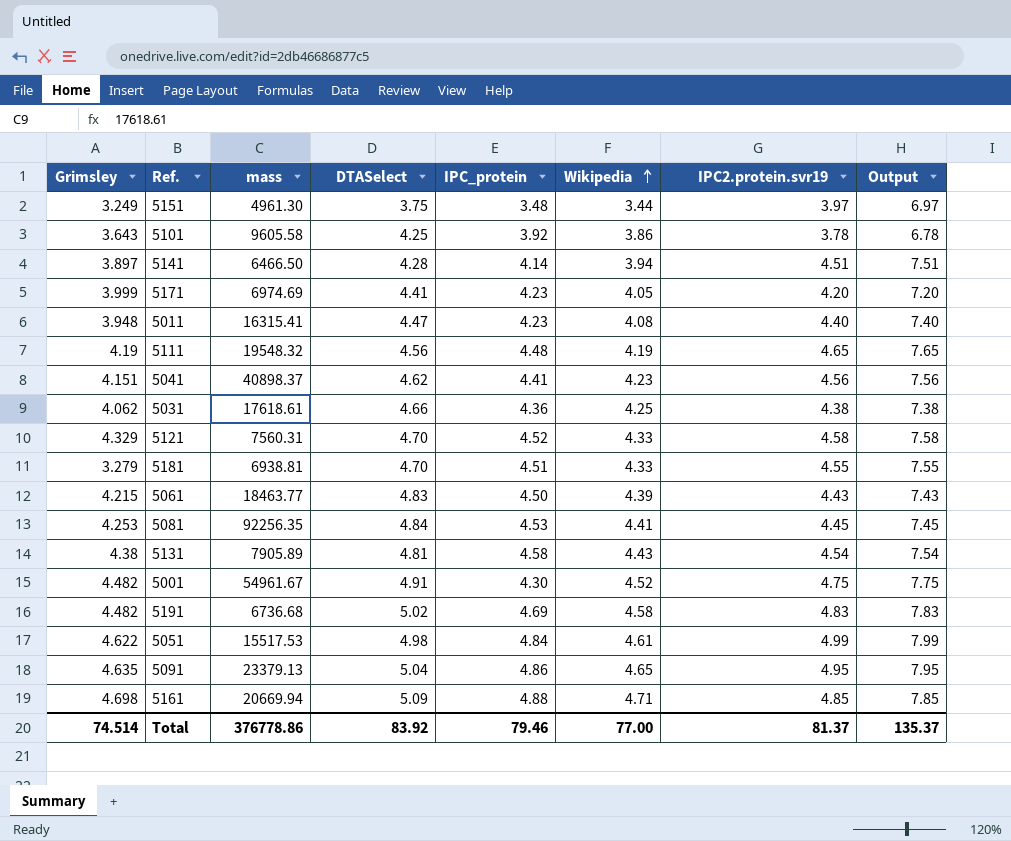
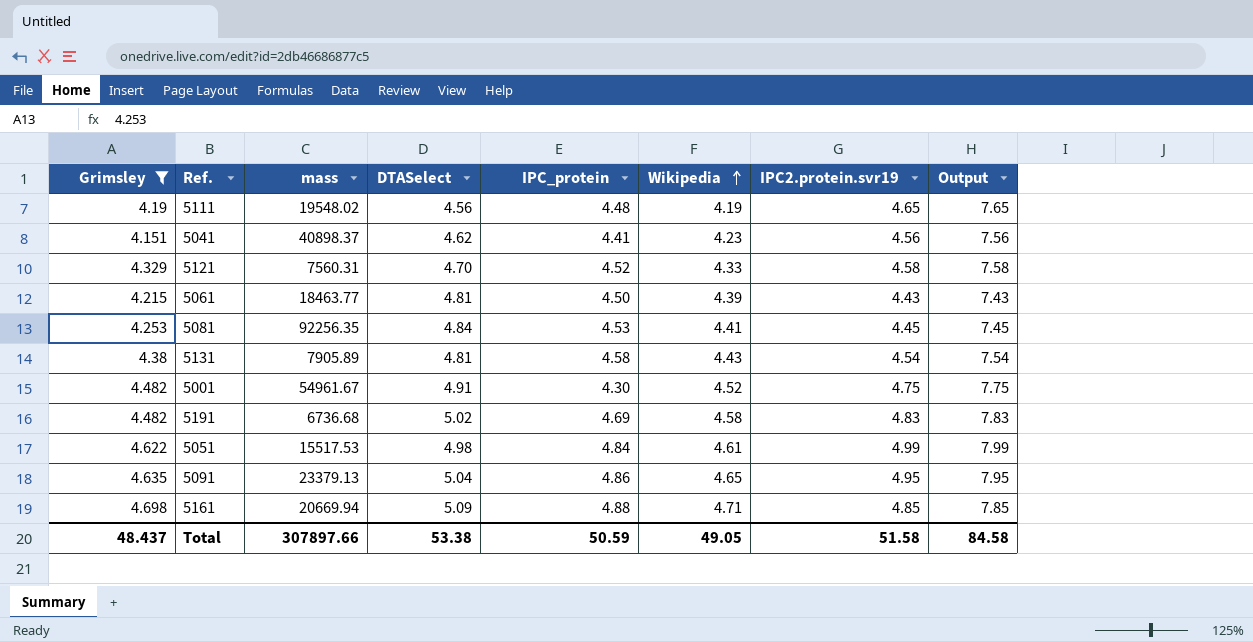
filter: none -> Grimsley >= 4.151
5111 | mass: 19548.32 -> 19548.02
5061 | DTASelect: 4.83 -> 4.81
Total | Grimsley: 74.514 -> 48.437
Total | mass: 376778.86 -> 307897.66
Total | DTASelect: 83.92 -> 53.38
Total | IPC_protein: 79.46 -> 50.59
Total | Wikipedia: 77.00 -> 49.05
Total | IPC2.protein.svr19: 81.37 -> 51.58
Total | Output: 135.37 -> 84.58

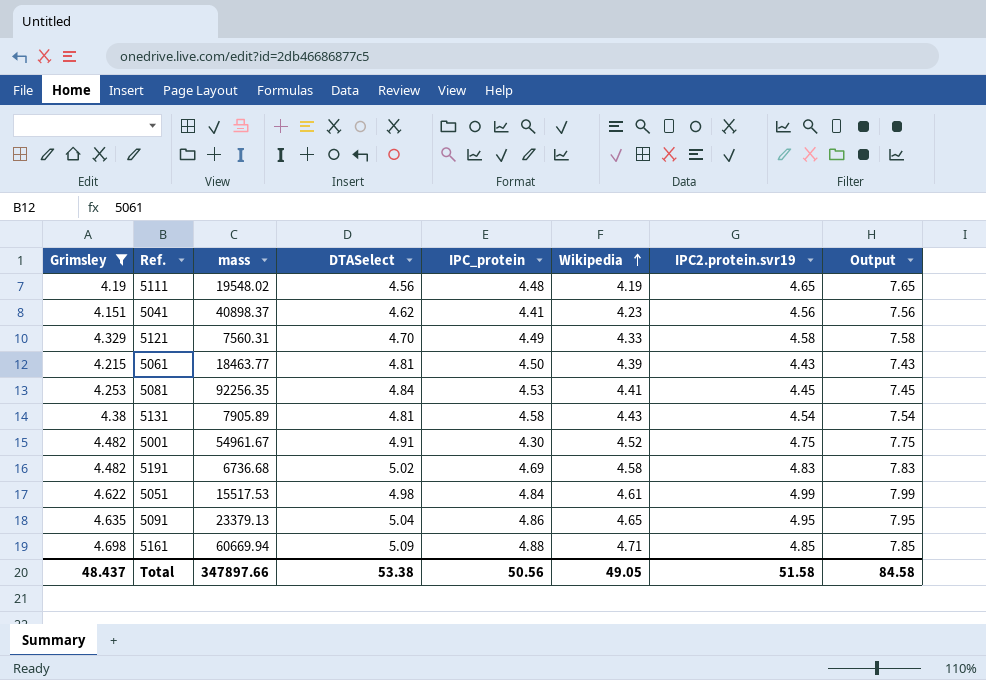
5121 | IPC_protein: 4.52 -> 4.49
5161 | mass: 20669.94 -> 60669.94
Total | mass: 307897.66 -> 347897.66
Total | IPC_protein: 50.59 -> 50.56

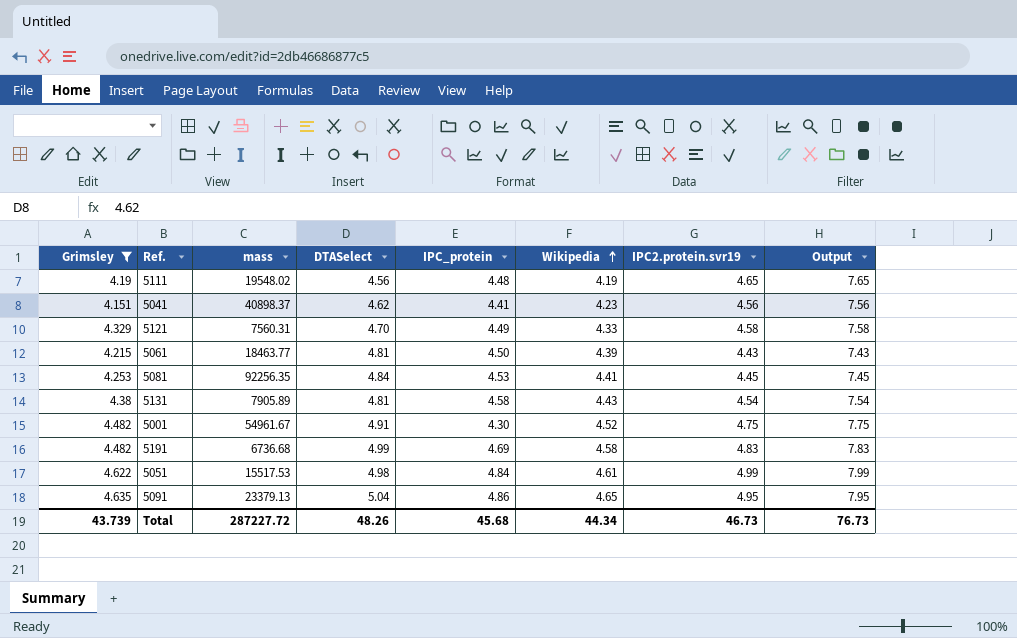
row 5161: 4.698 | 60669.94 | 5.09 | 4.88 | 4.71 | 4.85 | 7.85 -> none
5191 | DTASelect: 5.02 -> 4.99
Total | Grimsley: 48.437 -> 43.739
Total | mass: 347897.66 -> 287227.72
Total | DTASelect: 53.38 -> 48.26
Total | IPC_protein: 50.56 -> 45.68
Total | Wikipedia: 49.05 -> 44.34
Total | IPC2.protein.svr19: 51.58 -> 46.73
Total | Output: 84.58 -> 76.73

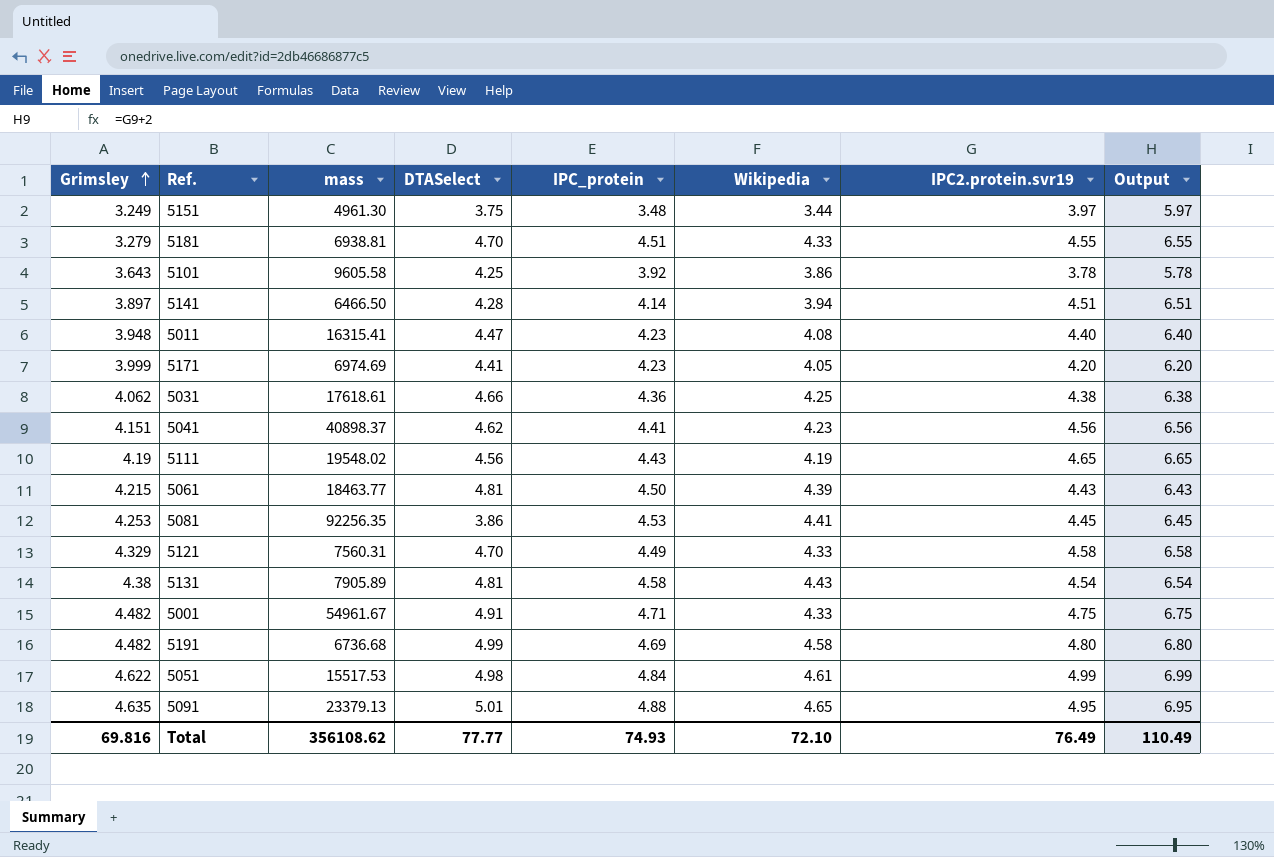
filter: Grimsley >= 4.151 -> none
row order: Wikipedia ascending -> Grimsley ascending
column Output | formula: [IPC2.protein.svr19] + 3 -> [IPC2.protein.svr19] + 2
5111 | IPC_protein: 4.48 -> 4.43
5081 | DTASelect: 4.84 -> 3.86
5001 | IPC_protein: 4.30 -> 4.71
5001 | Wikipedia: 4.52 -> 4.33
5191 | IPC2.protein.svr19: 4.83 -> 4.80
5091 | DTASelect: 5.04 -> 5.01
5091 | IPC_protein: 4.86 -> 4.88
Total | Grimsley: 43.739 -> 69.816
Total | mass: 287227.72 -> 356108.62
Total | DTASelect: 48.26 -> 77.77
Total | IPC_protein: 45.68 -> 74.93
Total | Wikipedia: 44.34 -> 72.10
Total | IPC2.protein.svr19: 46.73 -> 76.49
Total | Output: 76.73 -> 110.49

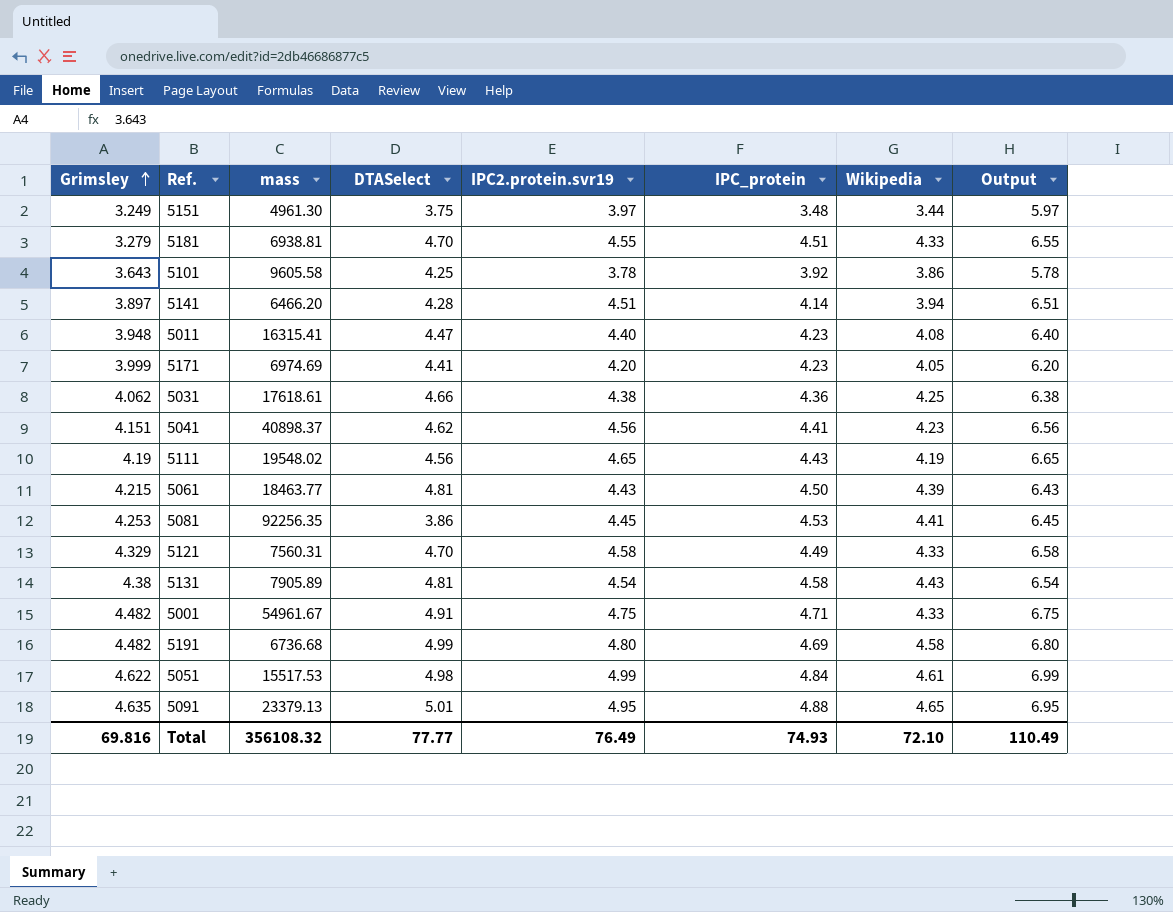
column IPC2.protein.svr19 | position: 7 -> 5
5141 | mass: 6466.50 -> 6466.20
Total | mass: 356108.62 -> 356108.32

